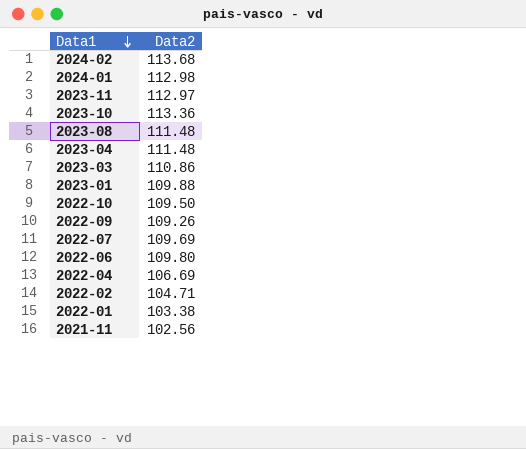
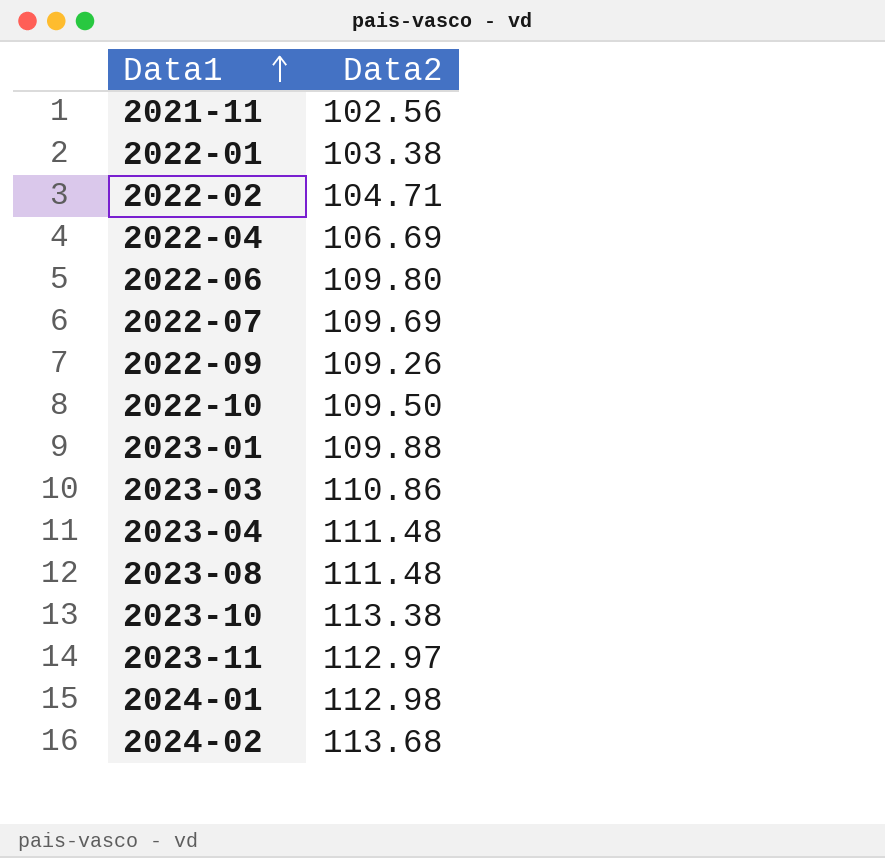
row order: Data1 descending -> Data1 ascending
2023-10 | Data2: 113.36 -> 113.38

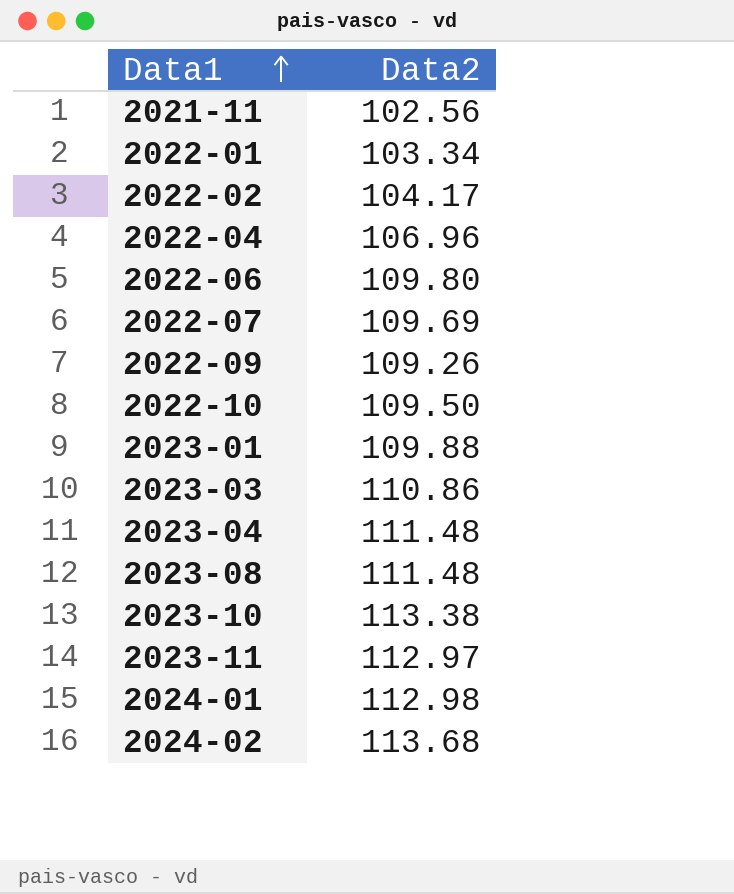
2022-01 | Data2: 103.38 -> 103.34
2022-02 | Data2: 104.71 -> 104.17
2022-04 | Data2: 106.69 -> 106.96

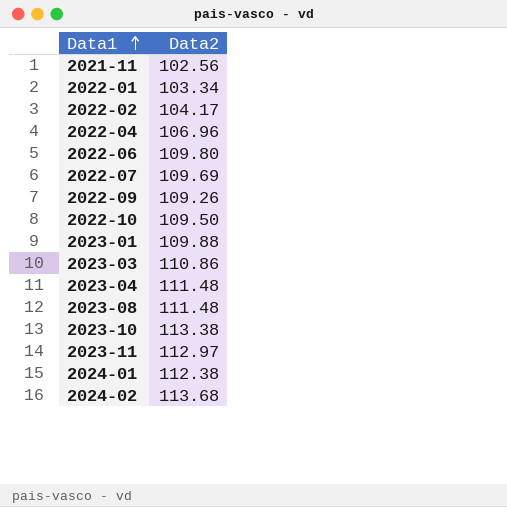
2024-01 | Data2: 112.98 -> 112.38

